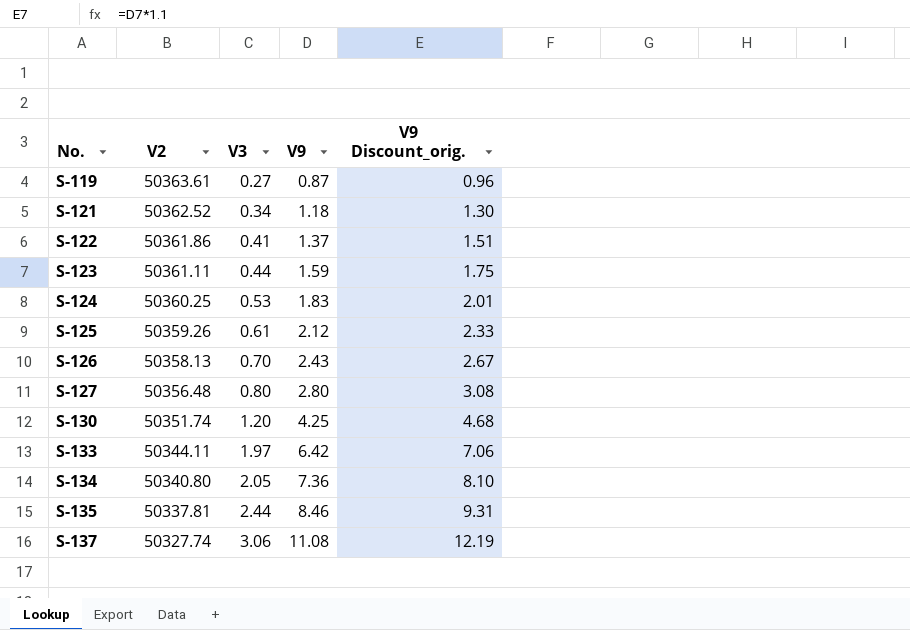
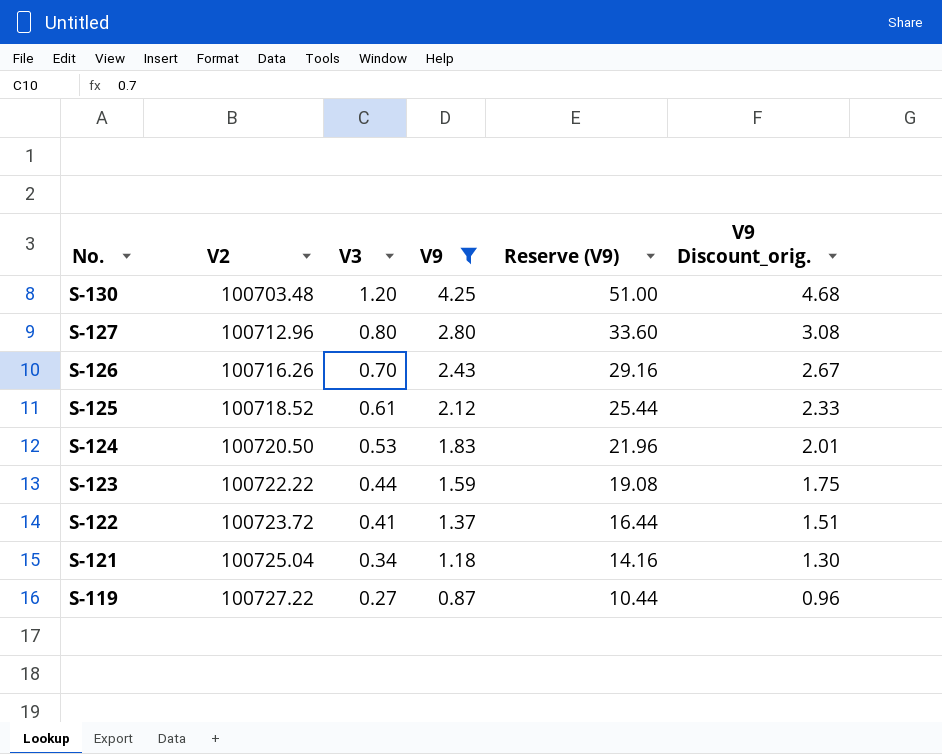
filter: none -> V9 <= 4.25
row order: No. ascending -> No. descending
column Reserve (V9) | formula: none -> [V9] * 12
S-130 | V2: 50351.74 -> 100703.48
S-127 | V2: 50356.48 -> 100712.96
S-126 | V2: 50358.13 -> 100716.26
S-125 | V2: 50359.26 -> 100718.52
S-124 | V2: 50360.25 -> 100720.50
S-123 | V2: 50361.11 -> 100722.22
S-122 | V2: 50361.86 -> 100723.72
S-121 | V2: 50362.52 -> 100725.04
S-119 | V2: 50363.61 -> 100727.22

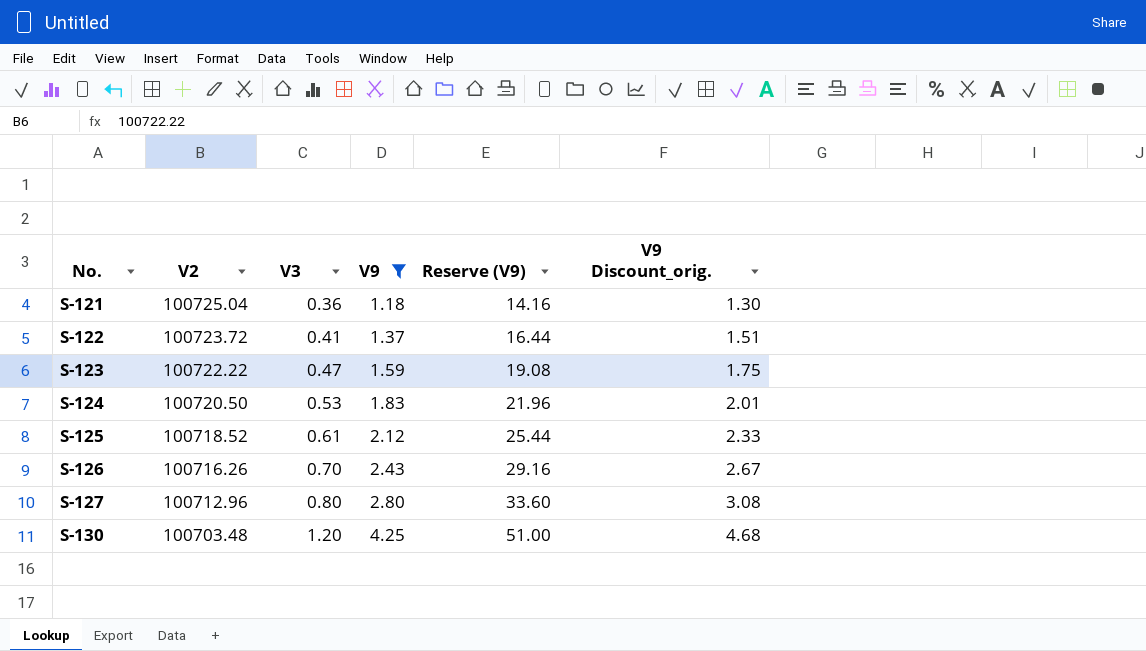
row order: No. descending -> No. ascending
row S-119: 100727.22 | 0.27 | 0.87 | 10.44 | 0.96 -> none
S-121 | V3: 0.34 -> 0.36
S-123 | V3: 0.44 -> 0.47

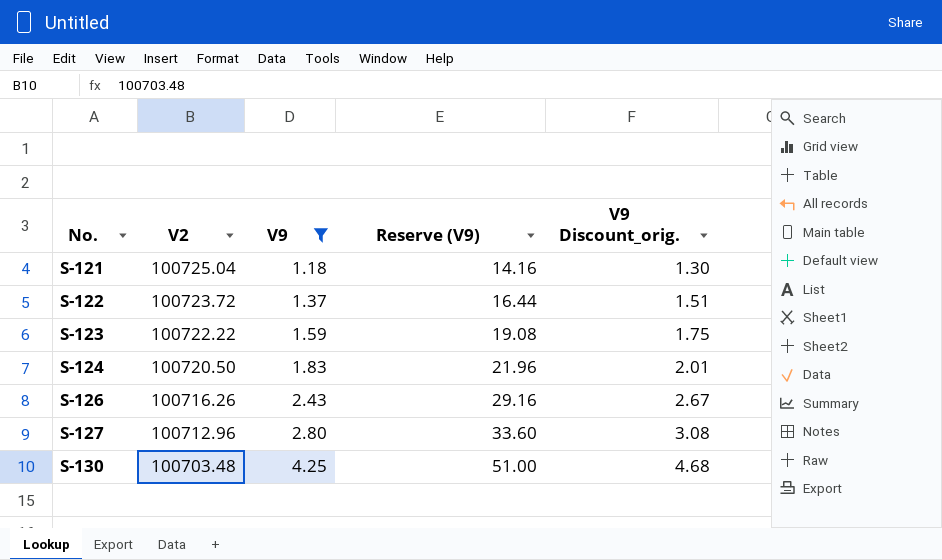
column V3 | position: 3 -> none
row S-125: 100718.52 | 0.61 | 2.12 | 25.44 | 2.33 -> none

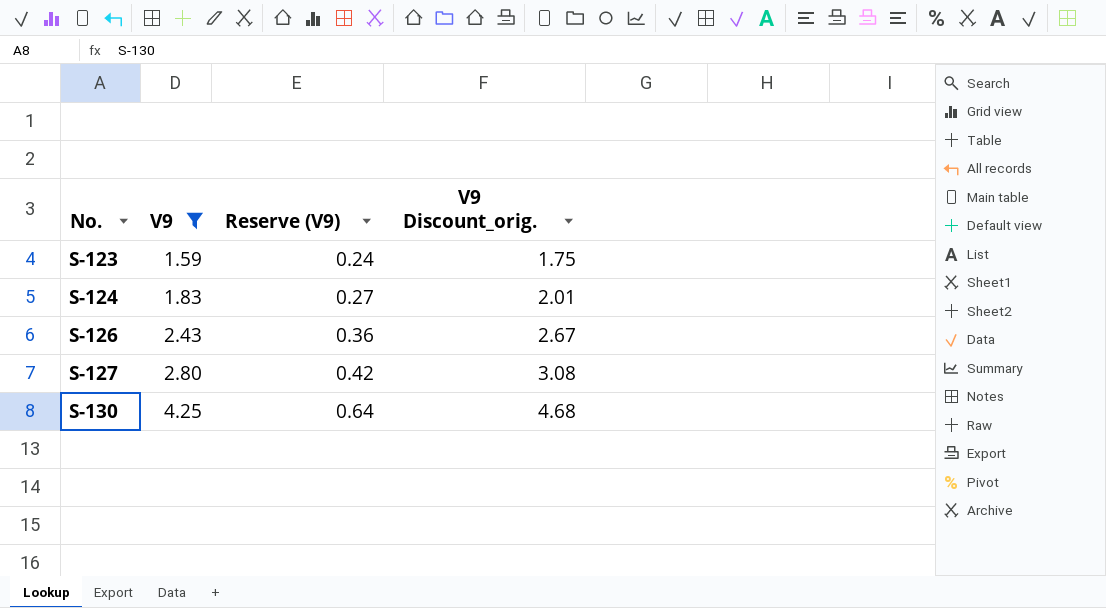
column V2 | position: 2 -> none
column Reserve (V9) | formula: [V9] * 12 -> [V9] * 0.15
row S-121: 100725.04 | 1.18 | 14.16 | 1.30 -> none
row S-122: 100723.72 | 1.37 | 16.44 | 1.51 -> none

